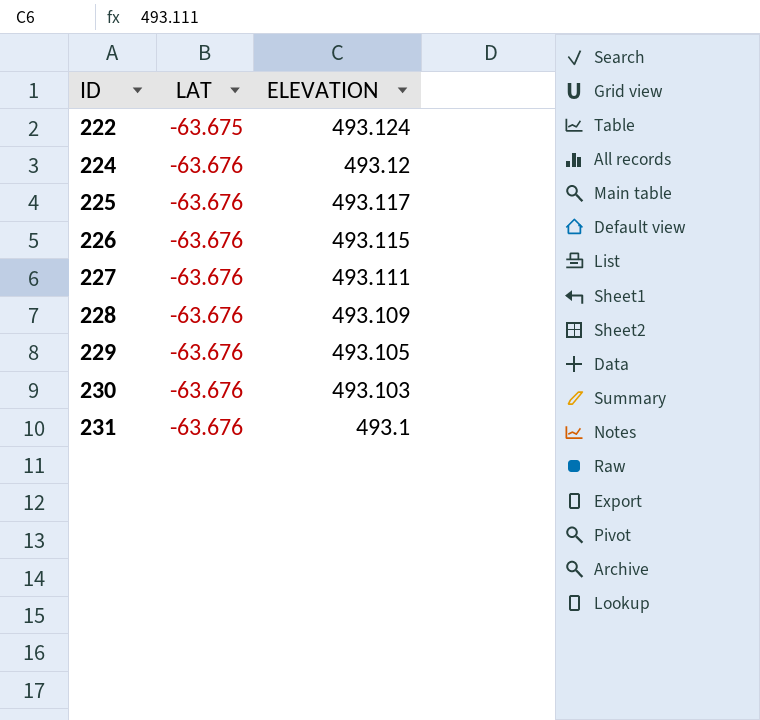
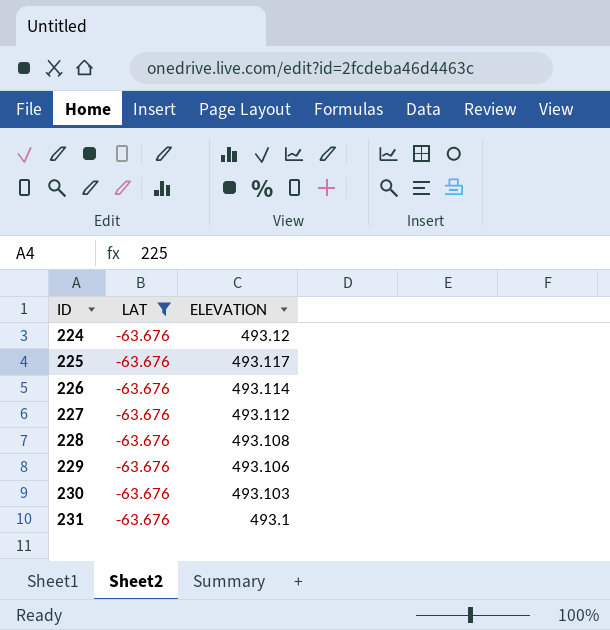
filter: none -> LAT = -63.676
226 | ELEVATION: 493.115 -> 493.114
227 | ELEVATION: 493.111 -> 493.112
228 | ELEVATION: 493.109 -> 493.108
229 | ELEVATION: 493.105 -> 493.106

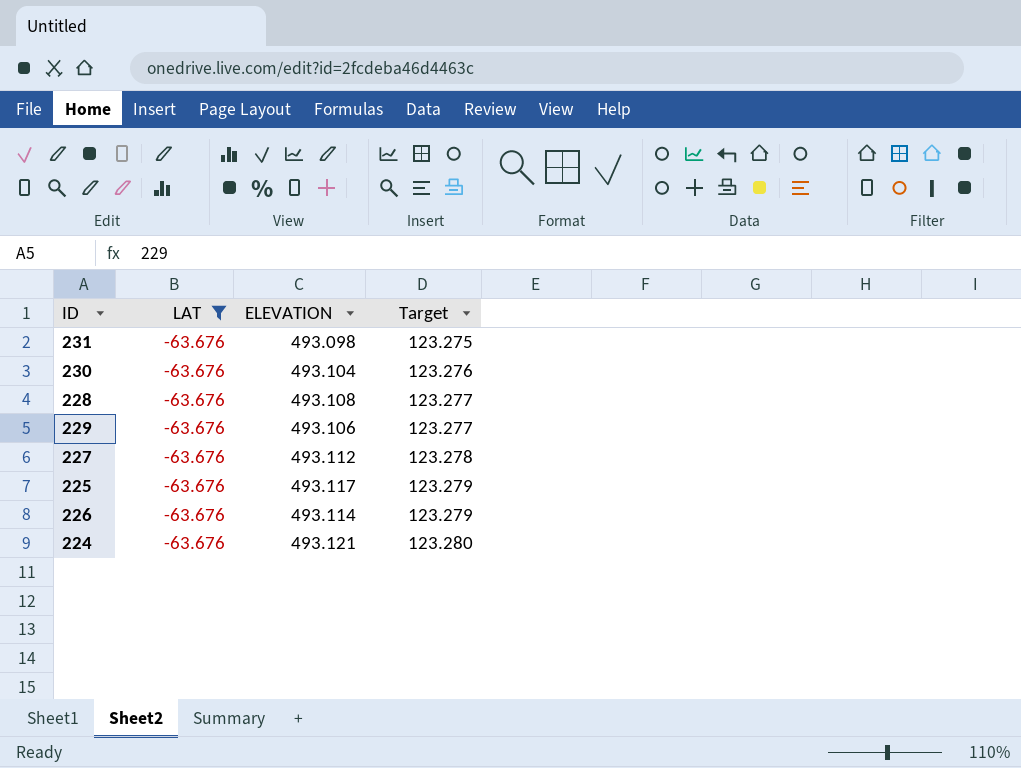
row order: ID ascending -> Target ascending
column Target | formula: none -> [ELEVATION] * 0.25
231 | ELEVATION: 493.1 -> 493.098
230 | ELEVATION: 493.103 -> 493.104
224 | ELEVATION: 493.12 -> 493.121

